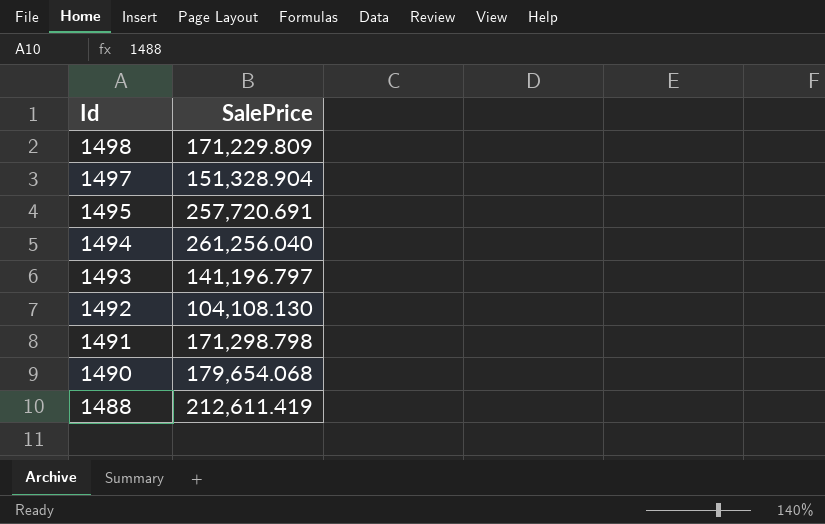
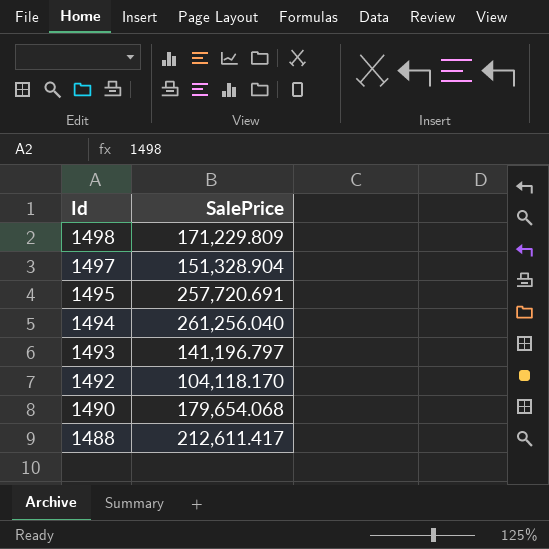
row 1491: 171,298.798 -> none
1492 | SalePrice: 104,108.130 -> 104,118.170
1488 | SalePrice: 212,611.419 -> 212,611.417

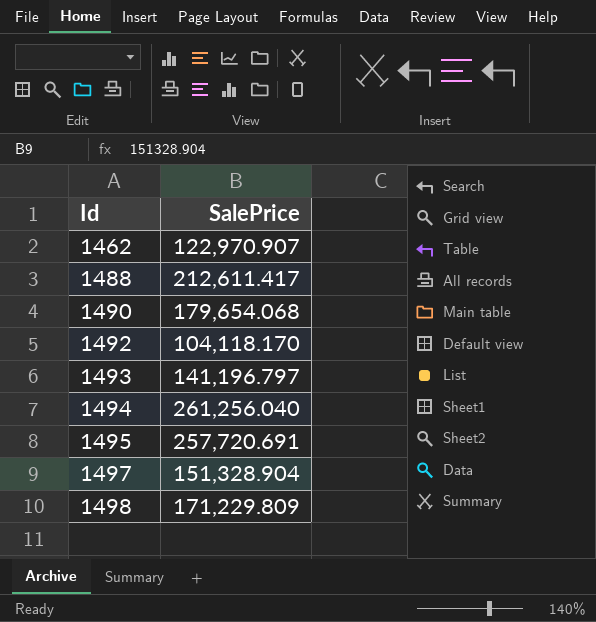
row order: Id descending -> Id ascending
row 1462: none -> 122,970.907

